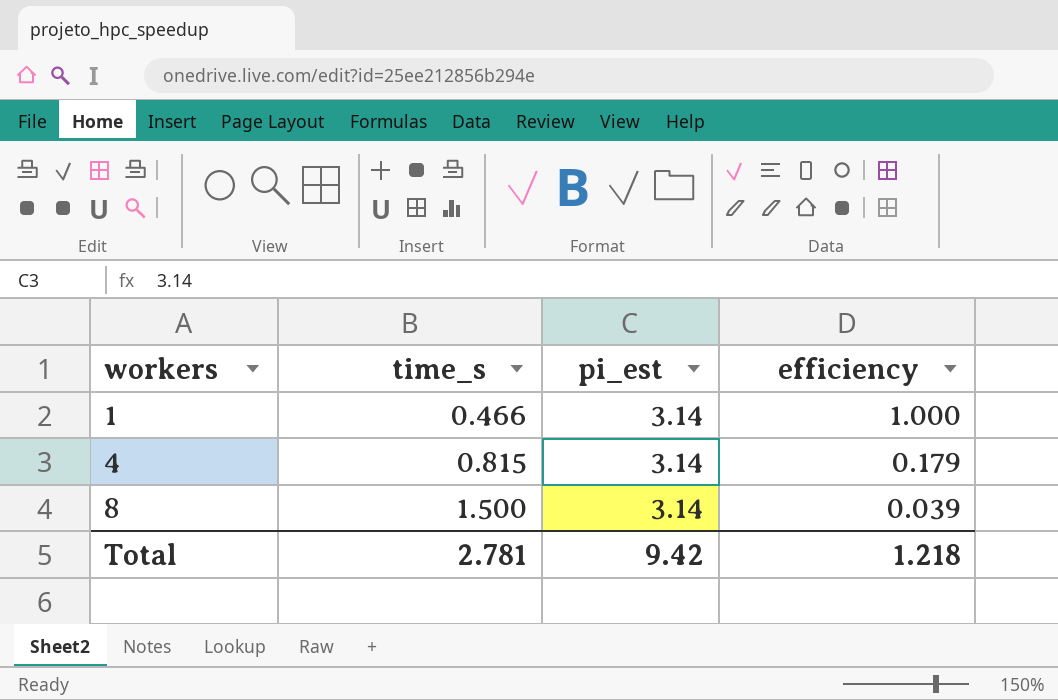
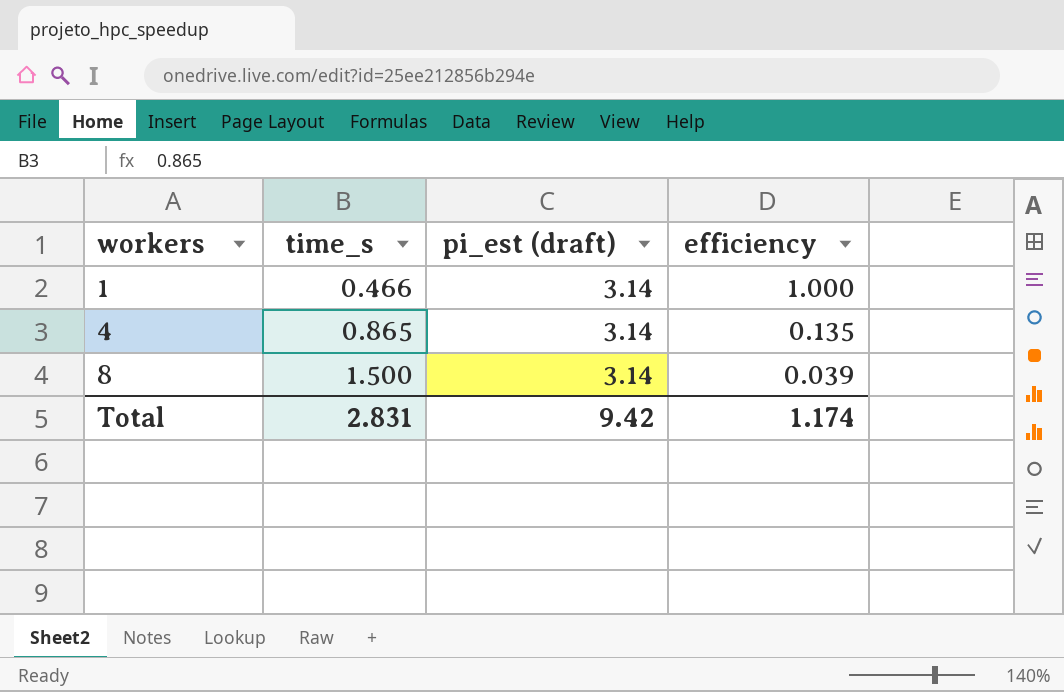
column name: pi_est -> pi_est (draft)
4 | time_s: 0.815 -> 0.865
4 | efficiency: 0.179 -> 0.135
Total | time_s: 2.781 -> 2.831
Total | efficiency: 1.218 -> 1.174

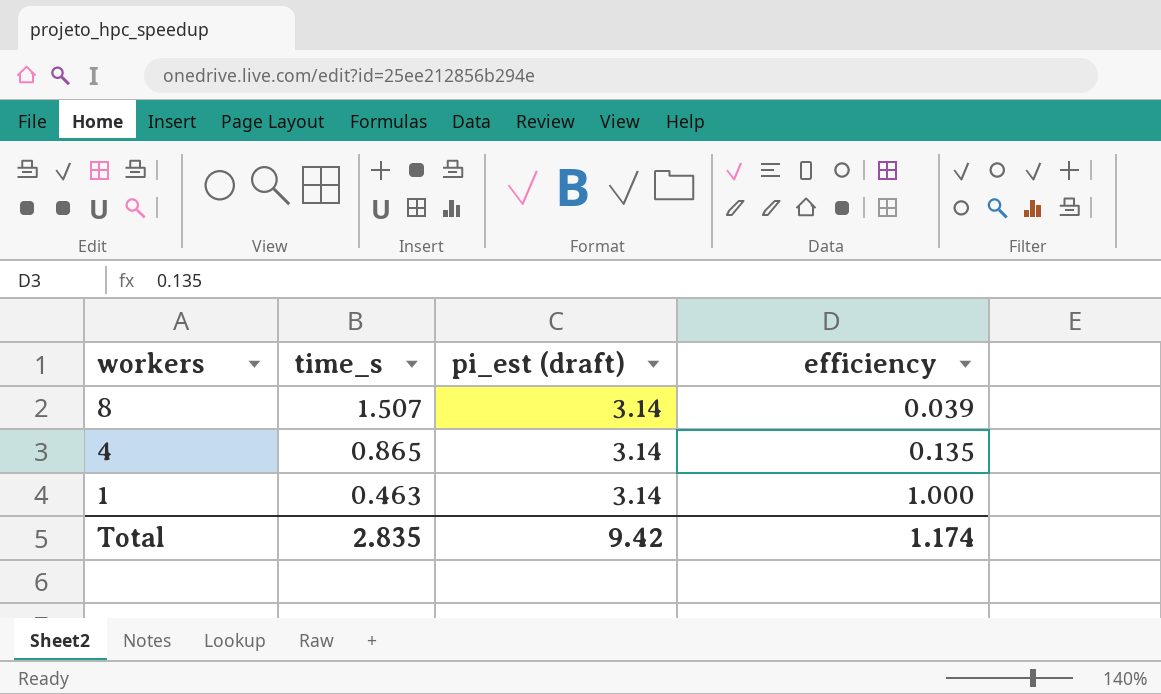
row order: workers ascending -> workers descending
8 | time_s: 1.500 -> 1.507
1 | time_s: 0.466 -> 0.463
Total | time_s: 2.831 -> 2.835

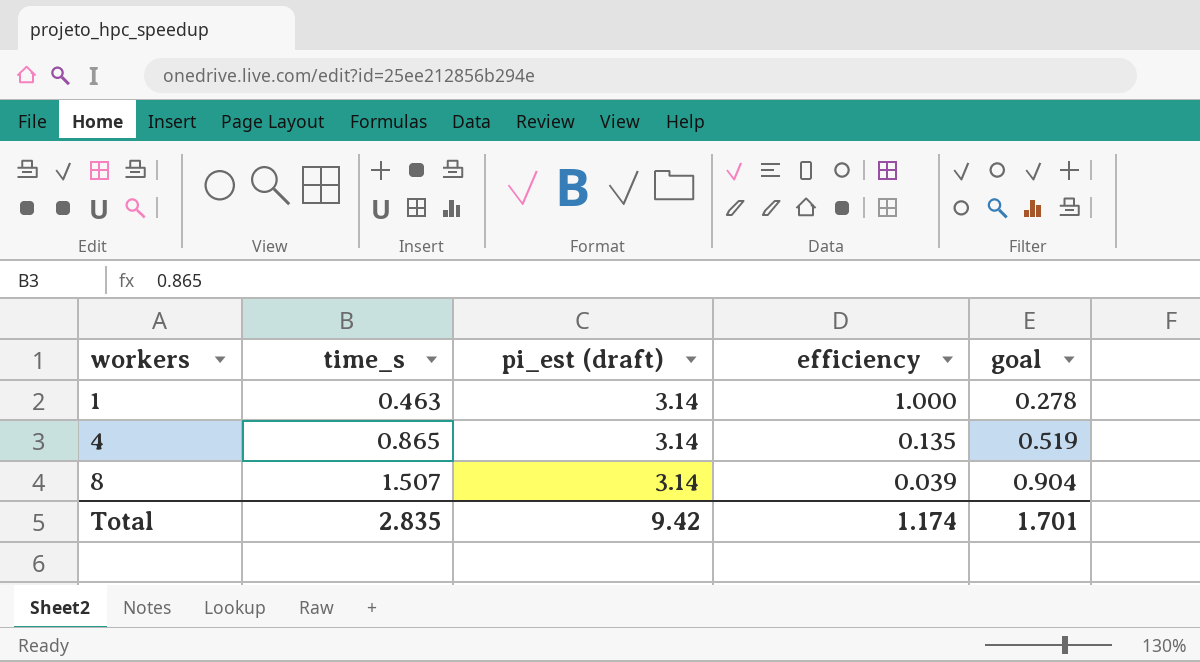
row order: workers descending -> workers ascending
column goal | formula: none -> [time_s] * 0.6

